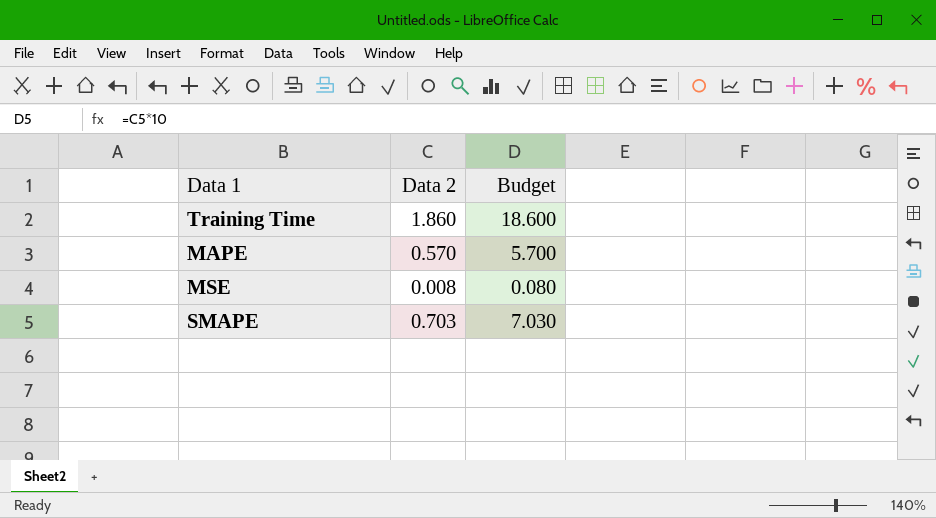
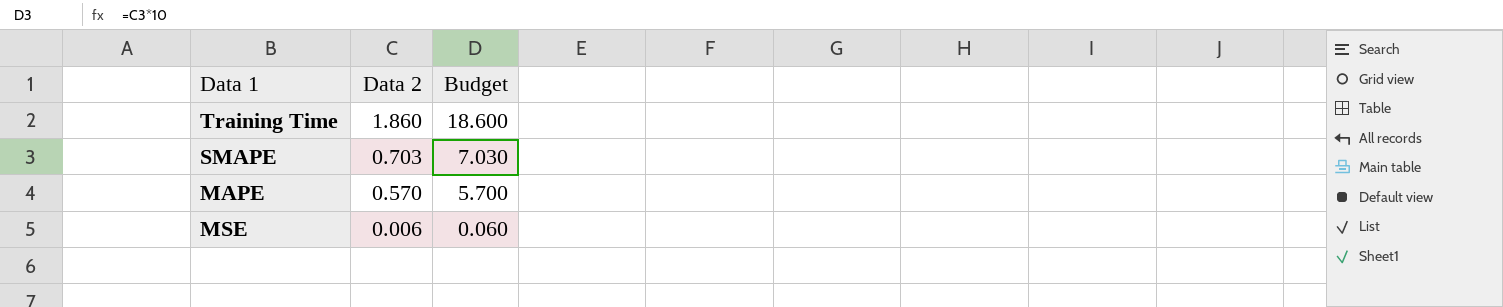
row order: none -> Data 2 descending
MSE | Data 2: 0.008 -> 0.006
MSE | Budget: 0.080 -> 0.060

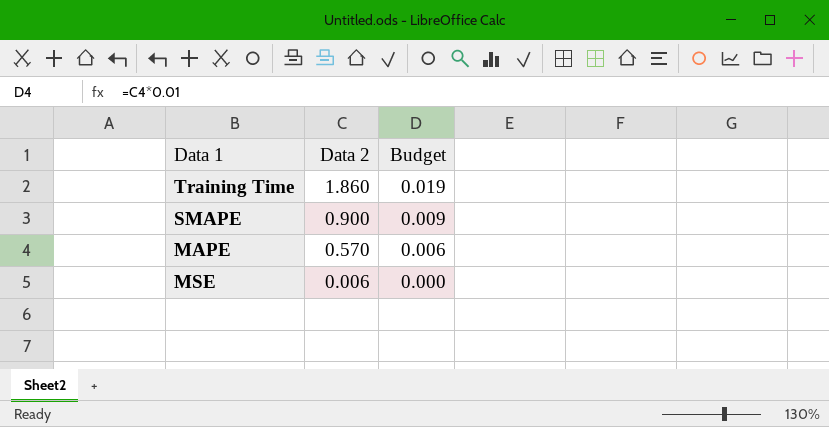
column Budget | formula: [Data 2] * 10 -> [Data 2] * 0.01
SMAPE | Data 2: 0.703 -> 0.900

